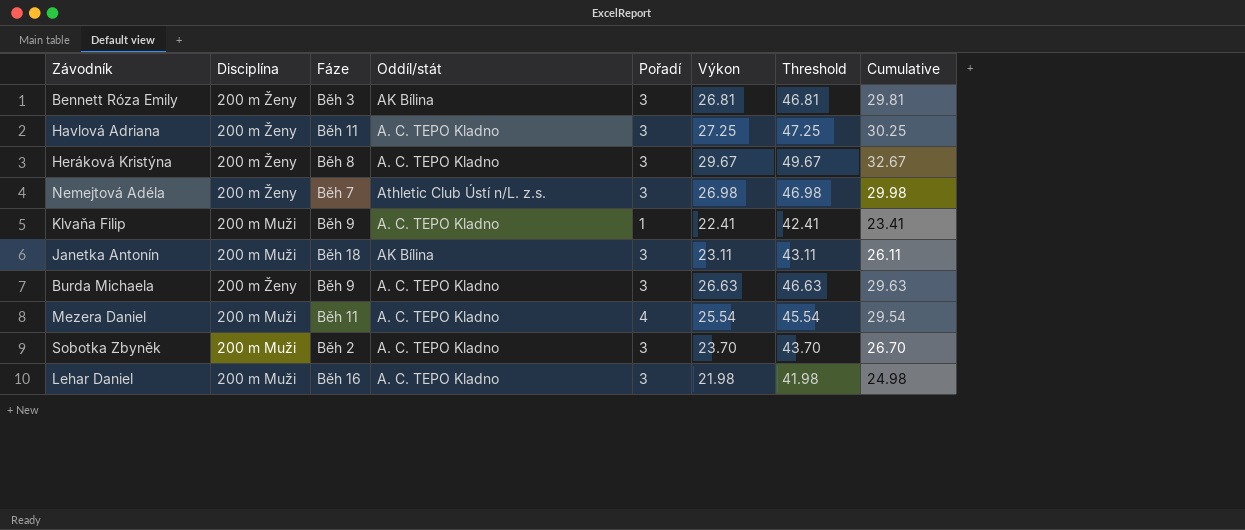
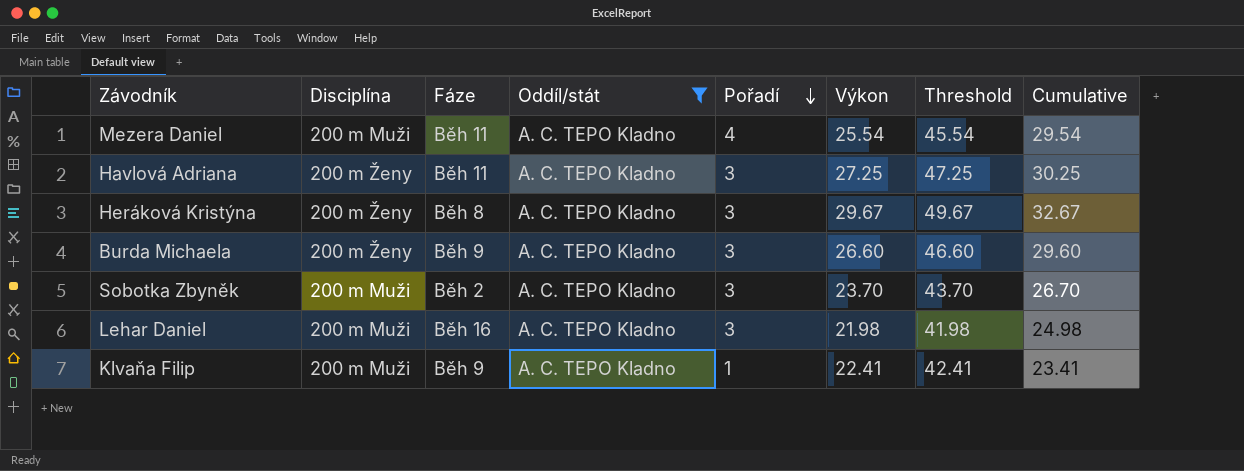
filter: none -> Oddíl/stát = A. C. TEPO Kladno
row order: none -> Pořadí descending
Burda Michaela | Výkon: 26.63 -> 26.60
Burda Michaela | Threshold: 46.63 -> 46.60
Burda Michaela | Cumulative: 29.63 -> 29.60

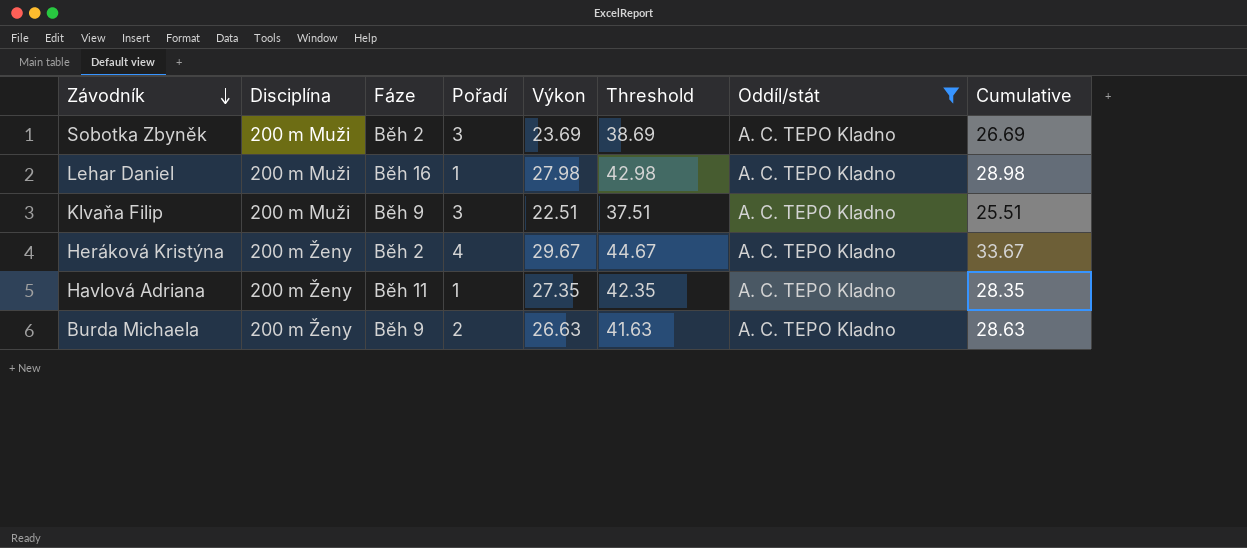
row order: Pořadí descending -> Závodník descending
column Threshold | formula: [Výkon] + 20 -> [Výkon] + 15
column Oddíl/stát | position: 4 -> 7
row Mezera Daniel: 200 m Muži | Běh 11 | A. C. TEPO Kladno | 4 | 25.54 | 45.54 | 29.54 -> none
Sobotka Zbyněk | Výkon: 23.70 -> 23.69
Sobotka Zbyněk | Cumulative: 26.70 -> 26.69
Lehar Daniel | Pořadí: 3 -> 1
Lehar Daniel | Výkon: 21.98 -> 27.98
Lehar Daniel | Cumulative: 24.98 -> 28.98
Klvaňa Filip | Pořadí: 1 -> 3
Klvaňa Filip | Výkon: 22.41 -> 22.51
Klvaňa Filip | Cumulative: 23.41 -> 25.51
Heráková Kristýna | Fáze: Běh 8 -> Běh 2
Heráková Kristýna | Pořadí: 3 -> 4
Heráková Kristýna | Cumulative: 32.67 -> 33.67
Havlová Adriana | Pořadí: 3 -> 1
Havlová Adriana | Výkon: 27.25 -> 27.35
Havlová Adriana | Cumulative: 30.25 -> 28.35
Burda Michaela | Pořadí: 3 -> 2
Burda Michaela | Výkon: 26.60 -> 26.63
Burda Michaela | Cumulative: 29.60 -> 28.63

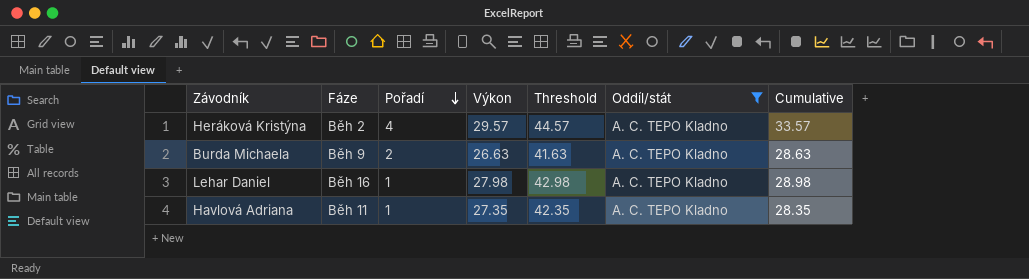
row order: Závodník descending -> Pořadí descending
column Disciplína | position: 2 -> none
row Sobotka Zbyněk: 200 m Muži | Běh 2 | 3 | 23.69 | 38.69 | A. C. TEPO Kladno | 26.69 -> none
row Klvaňa Filip: 200 m Muži | Běh 9 | 3 | 22.51 | 37.51 | A. C. TEPO Kladno | 25.51 -> none
Heráková Kristýna | Výkon: 29.67 -> 29.57
Heráková Kristýna | Threshold: 44.67 -> 44.57
Heráková Kristýna | Cumulative: 33.67 -> 33.57

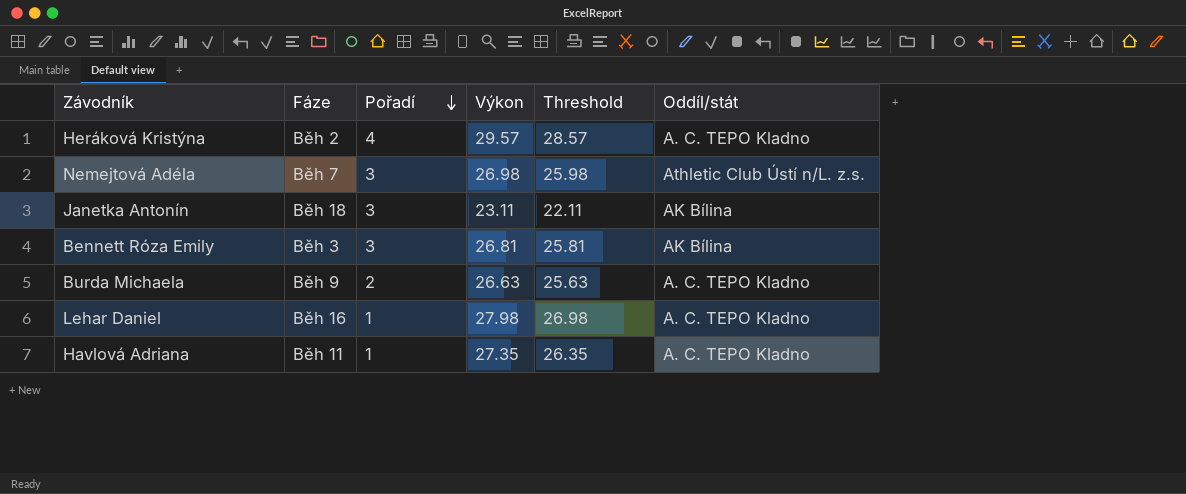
filter: Oddíl/stát = A. C. TEPO Kladno -> none
column Cumulative | formula: [Pořadí] + [Výkon] -> none
column Threshold | formula: [Výkon] + 15 -> [Výkon] - 1

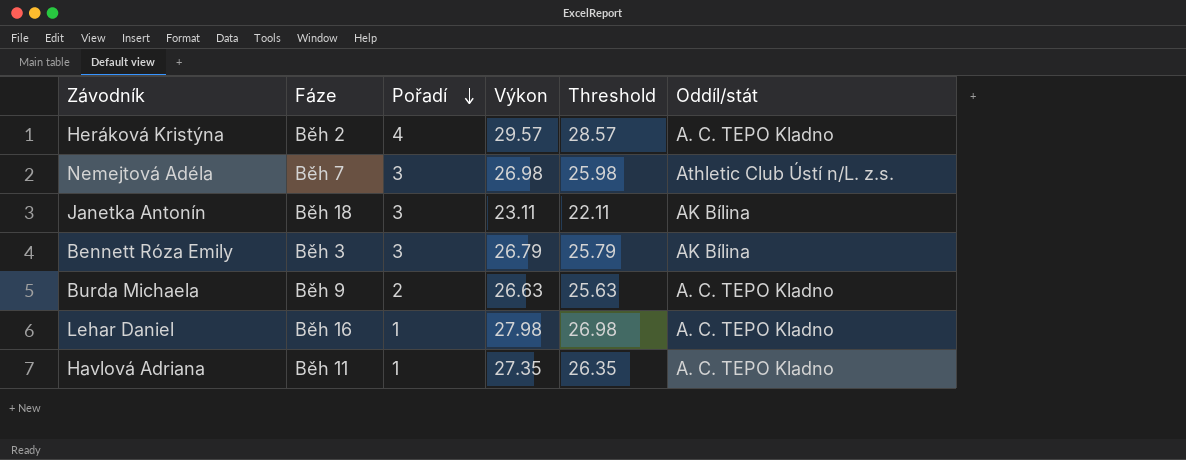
Bennett Róza Emily | Výkon: 26.81 -> 26.79
Bennett Róza Emily | Threshold: 25.81 -> 25.79

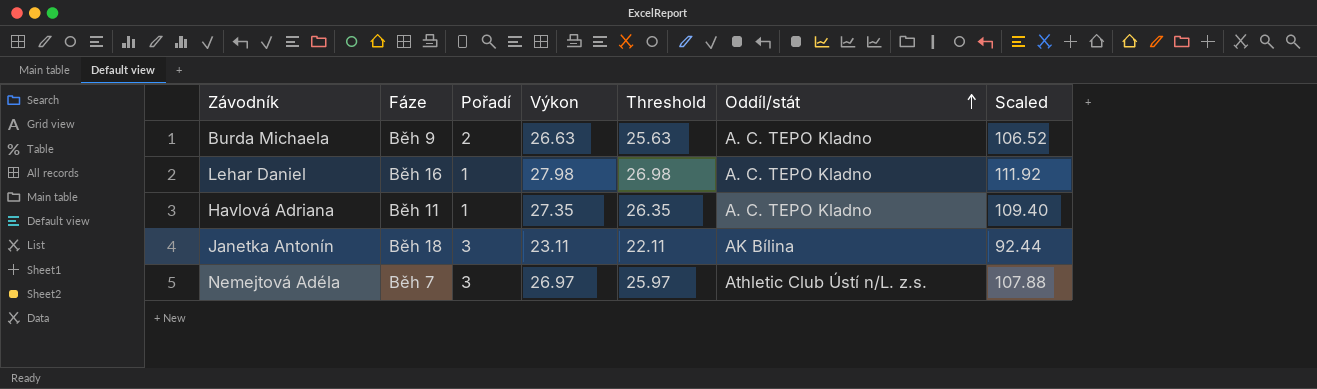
row order: Pořadí descending -> Oddíl/stát ascending
column Scaled | formula: none -> [Výkon] * 4
row Heráková Kristýna: Běh 2 | 4 | 29.57 | 28.57 | A. C. TEPO Kladno -> none
row Bennett Róza Emily: Běh 3 | 3 | 26.79 | 25.79 | AK Bílina -> none
Nemejtová Adéla | Výkon: 26.98 -> 26.97
Nemejtová Adéla | Threshold: 25.98 -> 25.97

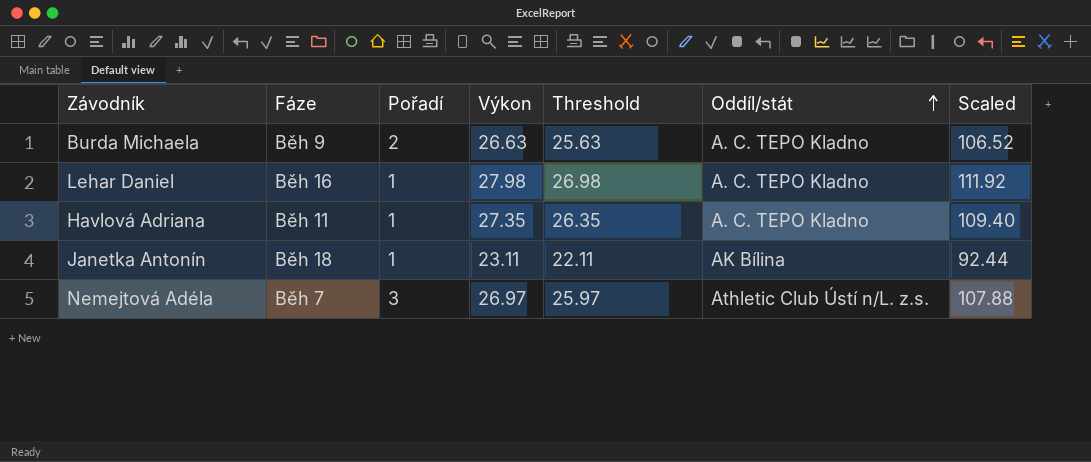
Janetka Antonín | Pořadí: 3 -> 1

